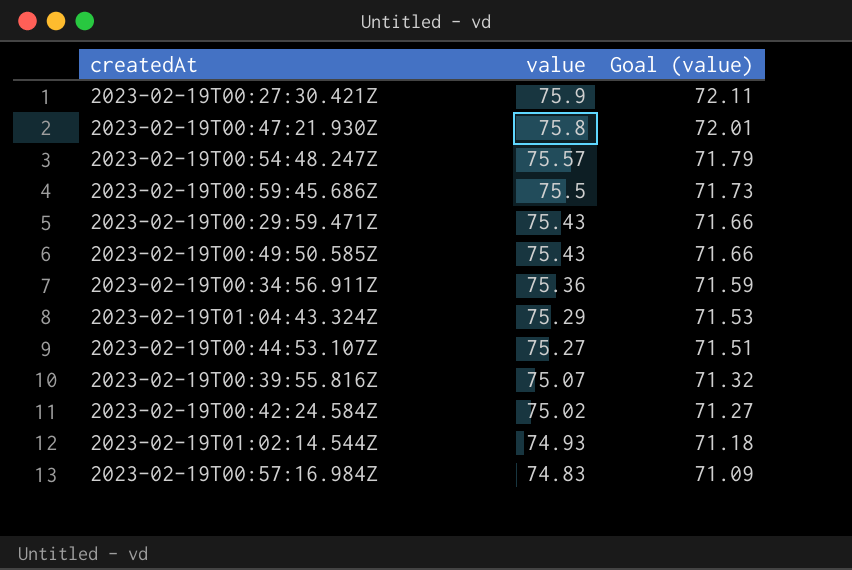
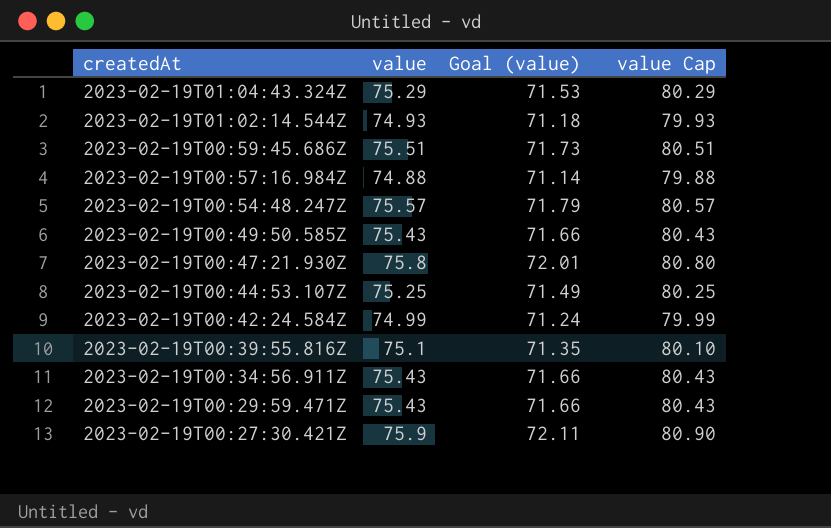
row order: value descending -> createdAt descending
column value Cap | formula: none -> [value] + 5
2023-02-19T00:59:45.686Z | value: 75.5 -> 75.51
2023-02-19T00:57:16.984Z | value: 74.83 -> 74.88
2023-02-19T00:57:16.984Z | Goal (value): 71.09 -> 71.14
2023-02-19T00:44:53.107Z | value: 75.27 -> 75.25
2023-02-19T00:44:53.107Z | Goal (value): 71.51 -> 71.49
2023-02-19T00:42:24.584Z | value: 75.02 -> 74.99
2023-02-19T00:42:24.584Z | Goal (value): 71.27 -> 71.24
2023-02-19T00:39:55.816Z | value: 75.07 -> 75.1
2023-02-19T00:39:55.816Z | Goal (value): 71.32 -> 71.35
2023-02-19T00:34:56.911Z | value: 75.36 -> 75.43
2023-02-19T00:34:56.911Z | Goal (value): 71.59 -> 71.66

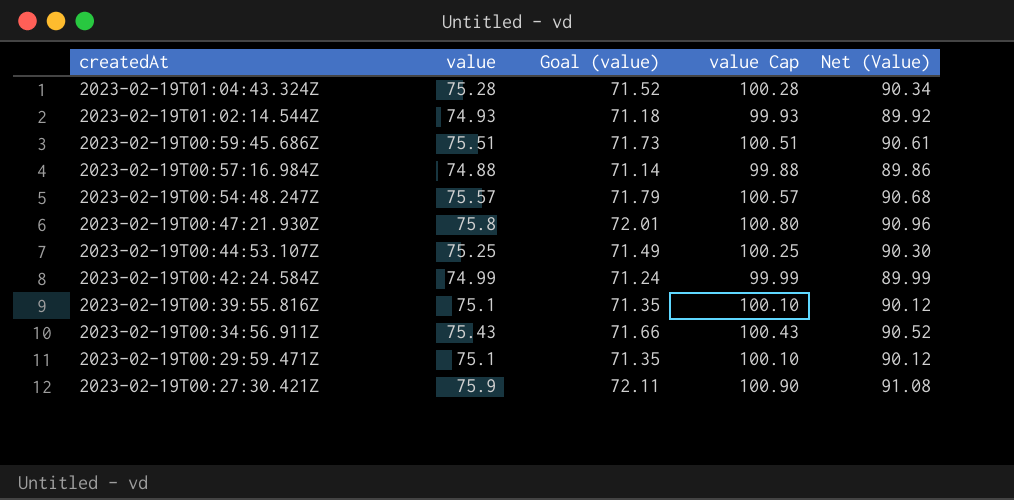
column value Cap | formula: [value] + 5 -> [value] + 25
column Net (Value) | formula: none -> [value] * 1.2
row 2023-02-19T00:49:50.585Z: 75.43 | 71.66 | 80.43 -> none
2023-02-19T01:04:43.324Z | value: 75.29 -> 75.28
2023-02-19T01:04:43.324Z | Goal (value): 71.53 -> 71.52
2023-02-19T00:29:59.471Z | value: 75.43 -> 75.1
2023-02-19T00:29:59.471Z | Goal (value): 71.66 -> 71.35

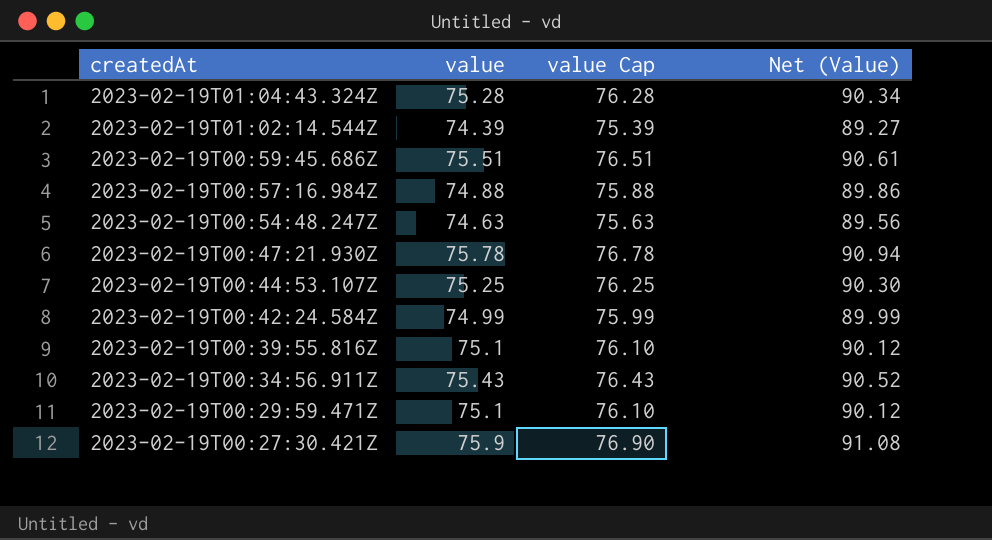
column Goal (value) | formula: [value] * 0.95 -> none
column value Cap | formula: [value] + 25 -> [value] + 1
2023-02-19T01:02:14.544Z | value: 74.93 -> 74.39
2023-02-19T01:02:14.544Z | Net (Value): 89.92 -> 89.27
2023-02-19T00:54:48.247Z | value: 75.57 -> 74.63
2023-02-19T00:54:48.247Z | Net (Value): 90.68 -> 89.56
2023-02-19T00:47:21.930Z | value: 75.8 -> 75.78
2023-02-19T00:47:21.930Z | Net (Value): 90.96 -> 90.94

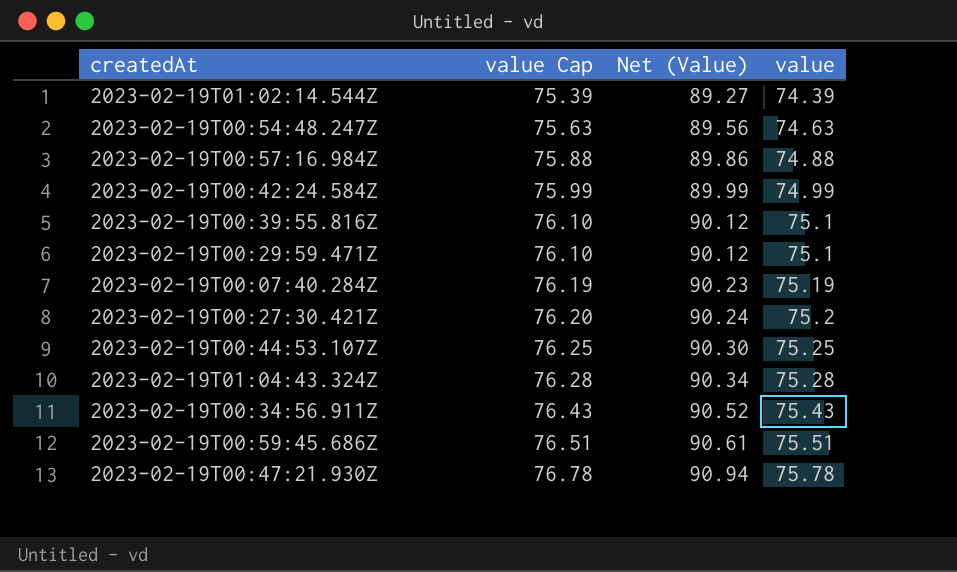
row order: createdAt descending -> value Cap ascending
column value | position: 2 -> 4
row 2023-02-19T00:07:40.284Z: none -> 76.19 | 90.23 | 75.19
2023-02-19T00:27:30.421Z | value Cap: 76.90 -> 76.20
2023-02-19T00:27:30.421Z | Net (Value): 91.08 -> 90.24
2023-02-19T00:27:30.421Z | value: 75.9 -> 75.2

